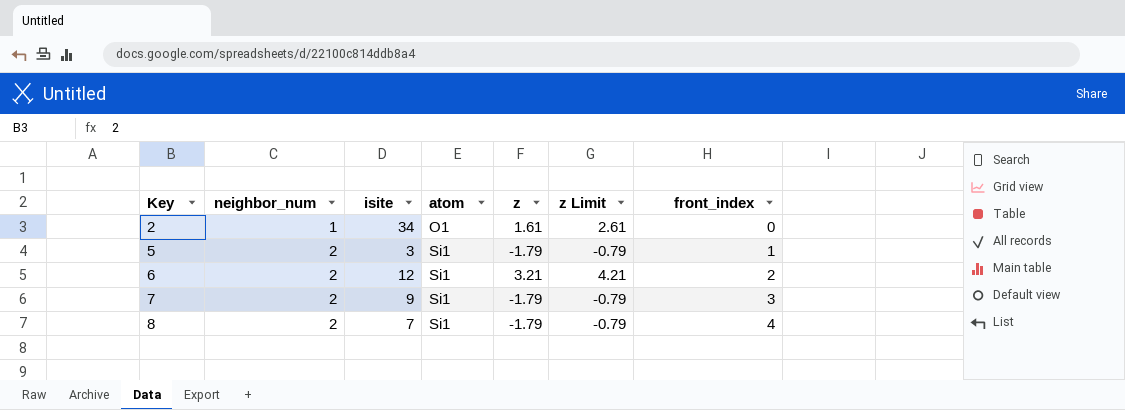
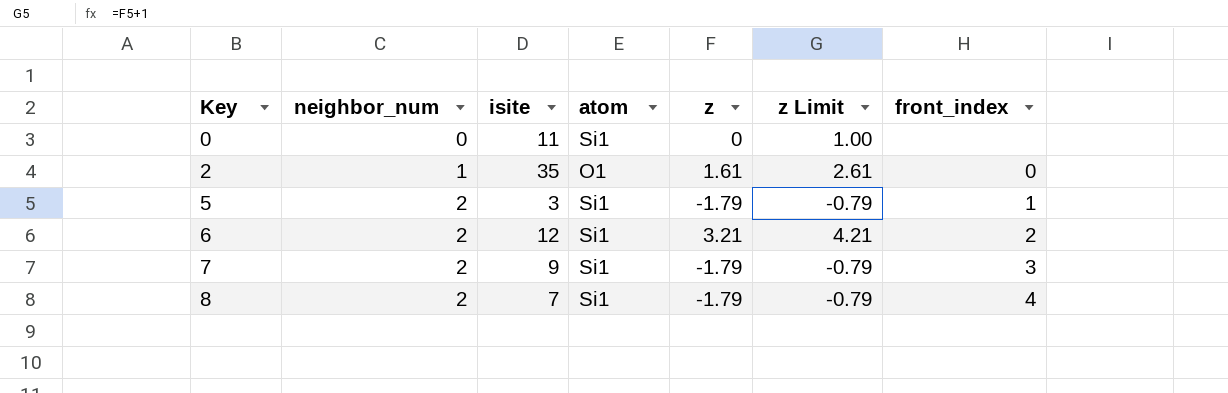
row 0: none -> 0 | 11 | Si1 | 0 | 1.00 | none
2 | isite: 34 -> 35

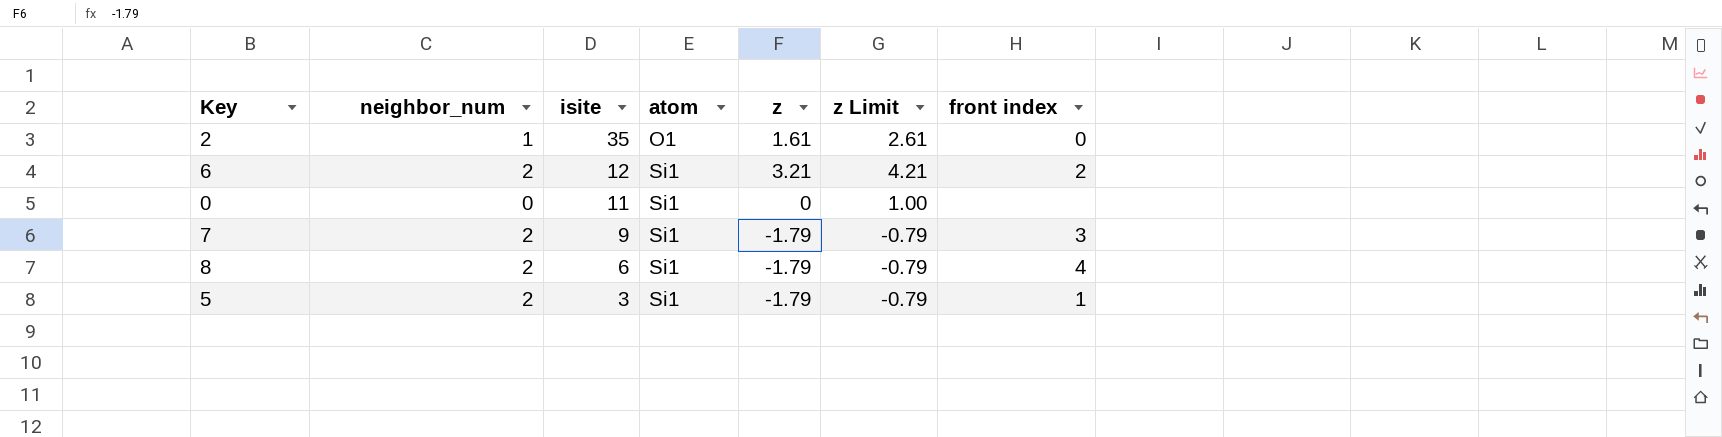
row order: Key ascending -> isite descending
column name: front_index -> front index
8 | isite: 7 -> 6

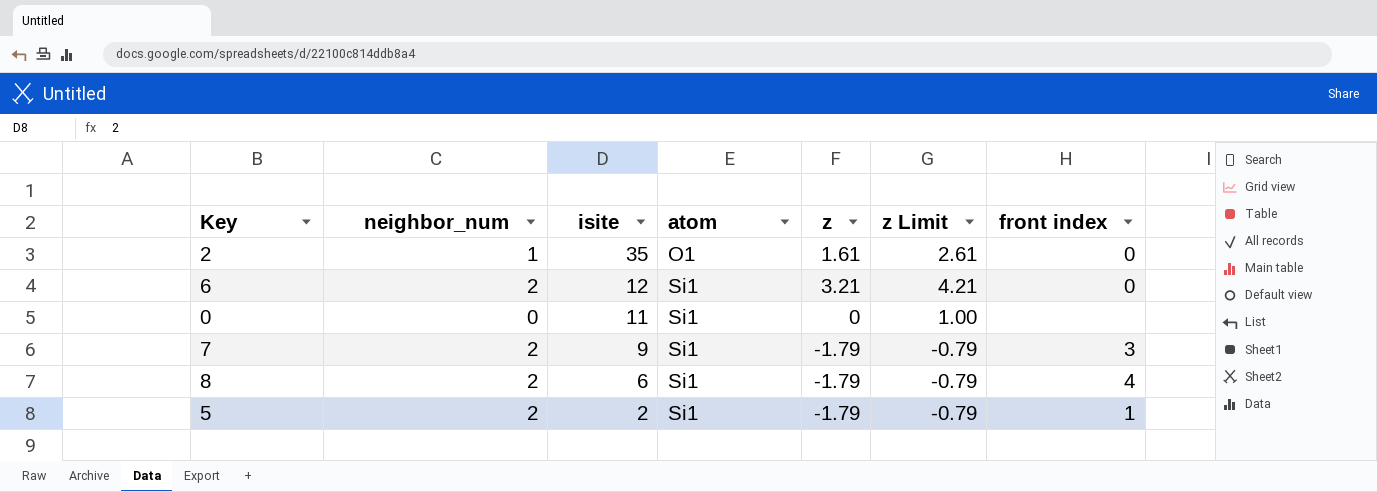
6 | front index: 2 -> 0
5 | isite: 3 -> 2

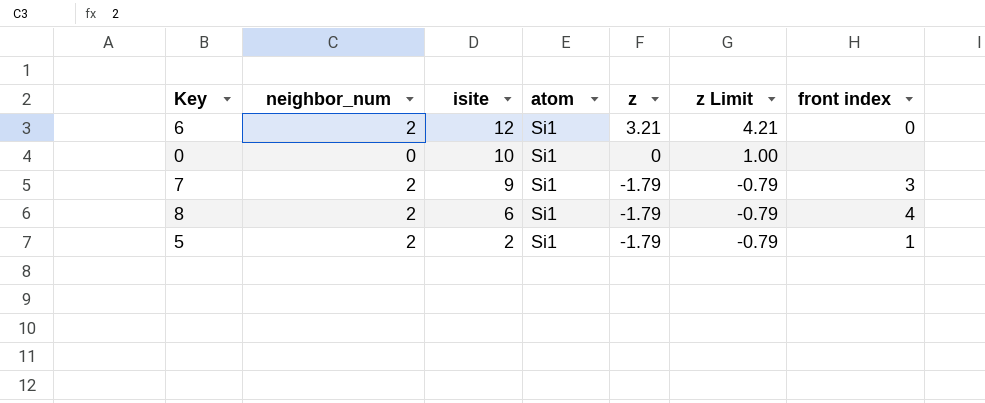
row 2: 1 | 35 | O1 | 1.61 | 2.61 | 0 -> none
0 | isite: 11 -> 10

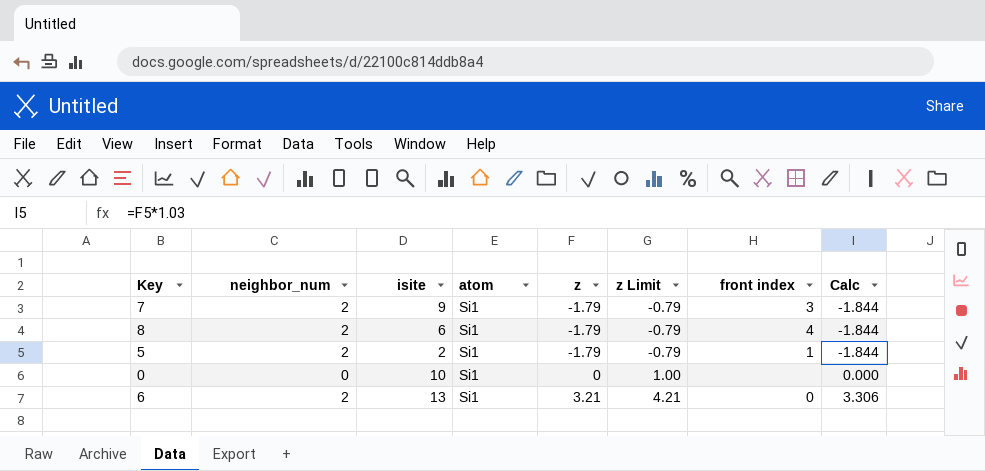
row order: isite descending -> z ascending
column Calc | formula: none -> [z] * 1.03
6 | isite: 12 -> 13

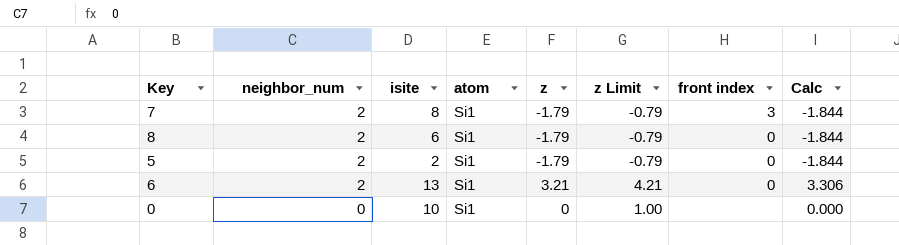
row order: z ascending -> neighbor_num descending
7 | isite: 9 -> 8
8 | front index: 4 -> 0
5 | front index: 1 -> 0

